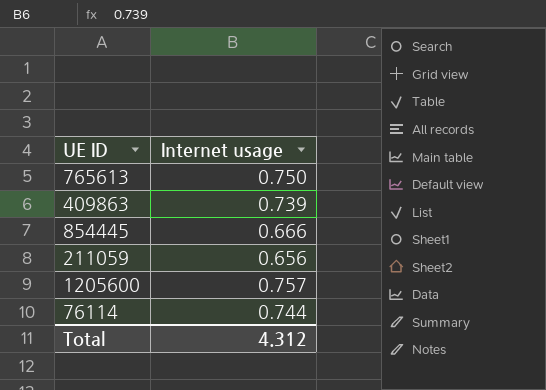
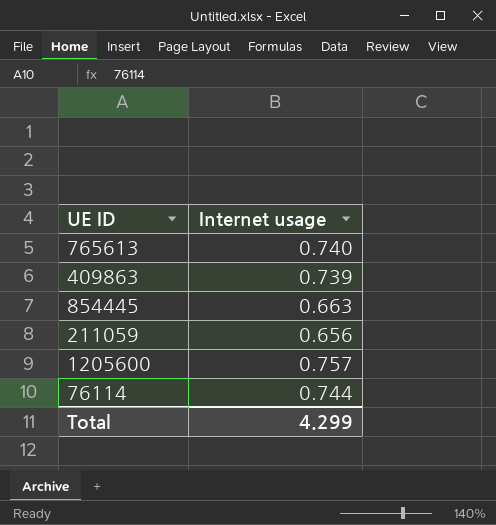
765613 | Internet usage: 0.750 -> 0.740
854445 | Internet usage: 0.666 -> 0.663
Total | Internet usage: 4.312 -> 4.299

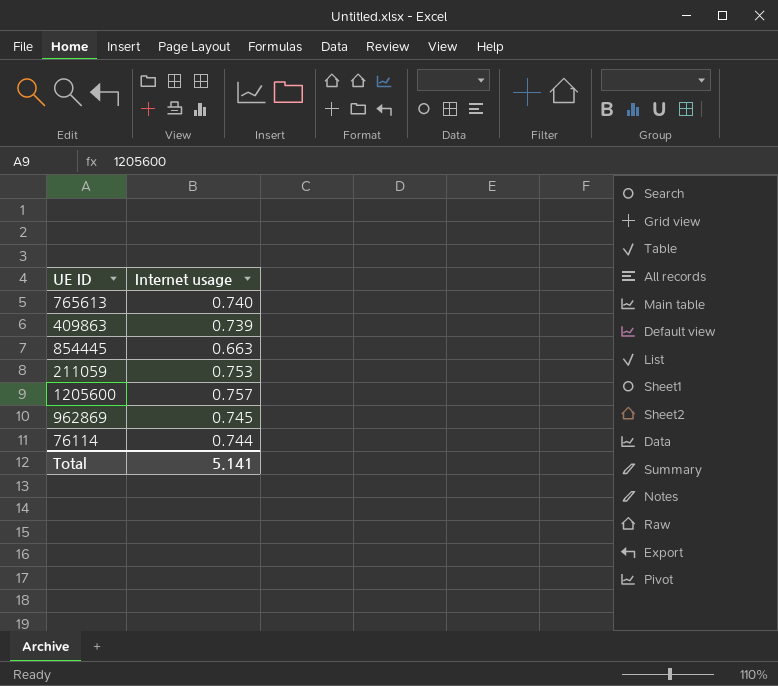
211059 | Internet usage: 0.656 -> 0.753
row 962869: none -> 0.745
Total | Internet usage: 4.299 -> 5.141

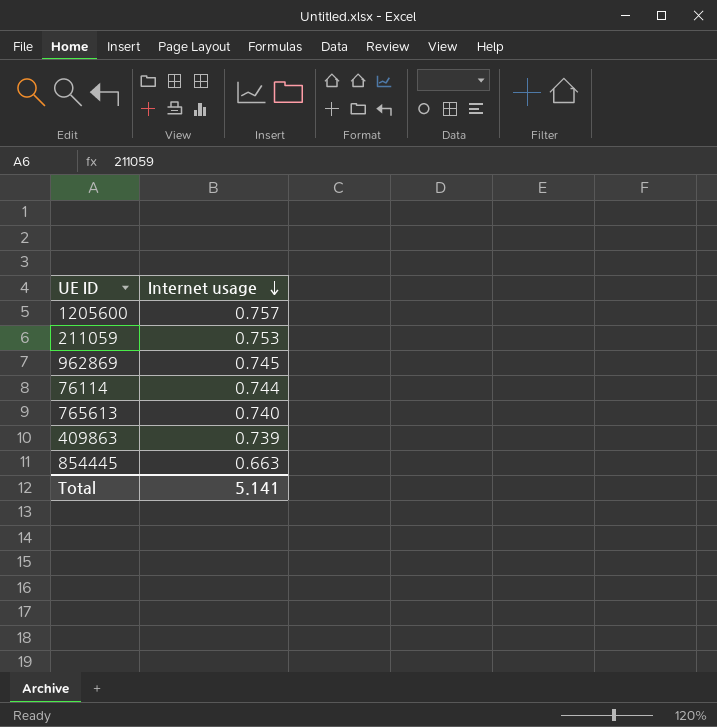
row order: none -> Internet usage descending

